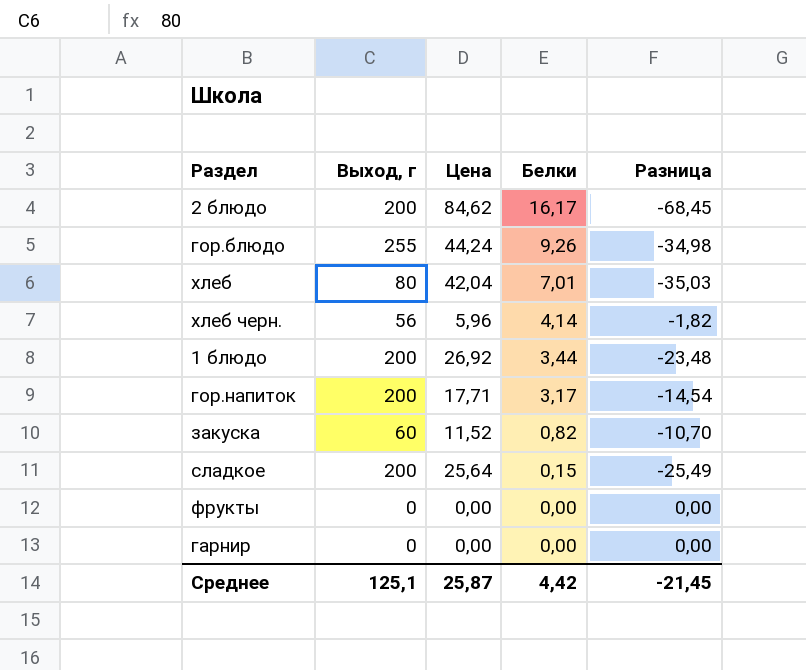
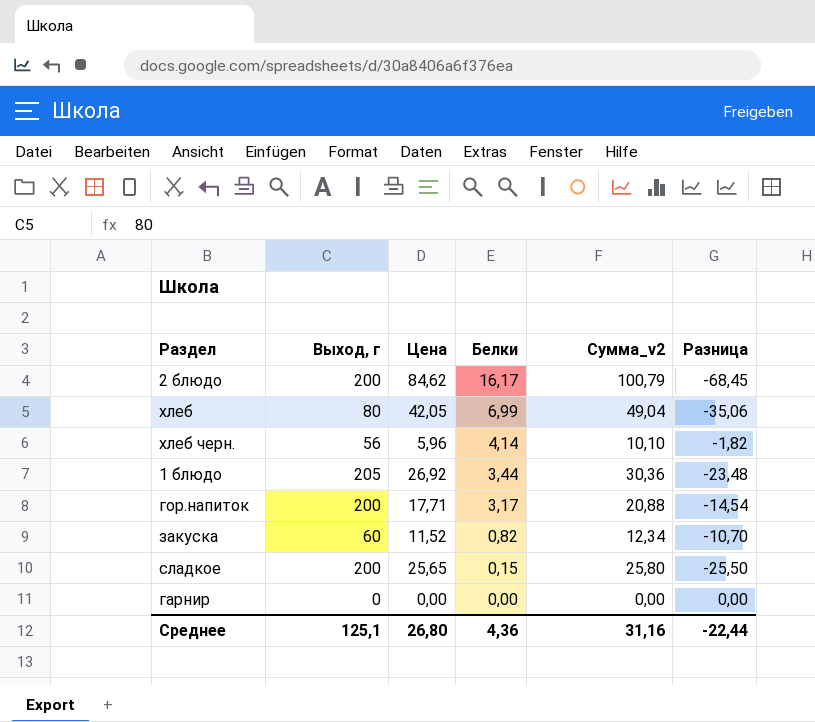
column Сумма_v2 | formula: none -> [Цена] + [Белки]
row гор.блюдо: 255 | 44,24 | 9,26 | -34,98 -> none
row фрукты: 0 | 0,00 | 0,00 | 0,00 -> none
хлеб | Цена: 42,04 -> 42,05
хлеб | Белки: 7,01 -> 6,99
хлеб | Разница: -35,03 -> -35,06
1 блюдо | Выход, г: 200 -> 205
сладкое | Цена: 25,64 -> 25,65
сладкое | Разница: -25,49 -> -25,50
Среднее | Цена: 25,87 -> 26,80
Среднее | Белки: 4,42 -> 4,36
Среднее | Разница: -21,45 -> -22,44

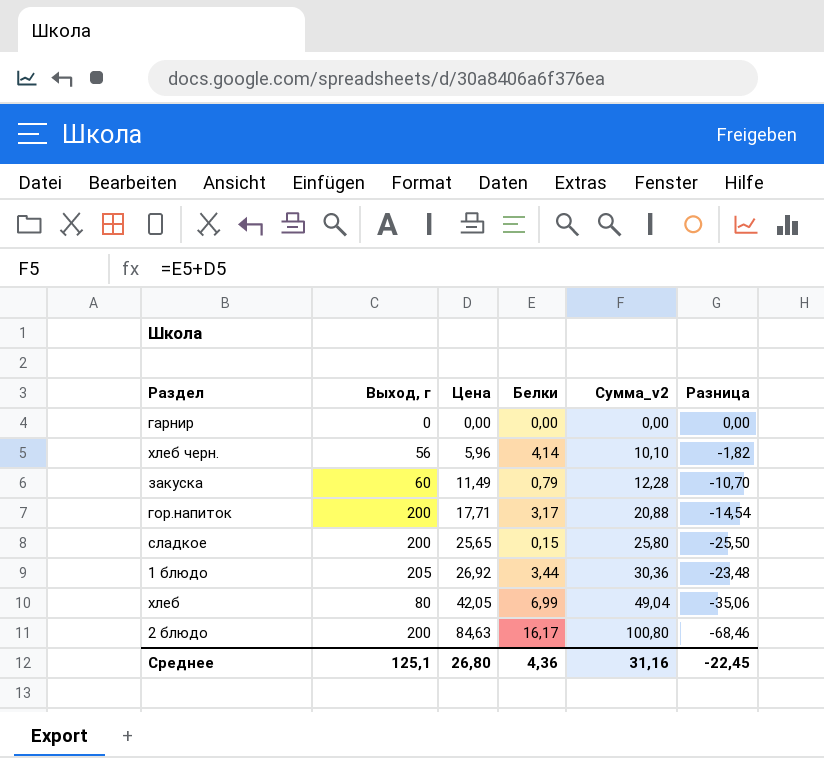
row order: Белки descending -> Цена ascending
закуска | Цена: 11,52 -> 11,49
закуска | Белки: 0,82 -> 0,79
закуска | Сумма_v2: 12,34 -> 12,28
2 блюдо | Цена: 84,62 -> 84,63
2 блюдо | Сумма_v2: 100,79 -> 100,80
2 блюдо | Разница: -68,45 -> -68,46
Среднее | Разница: -22,44 -> -22,45

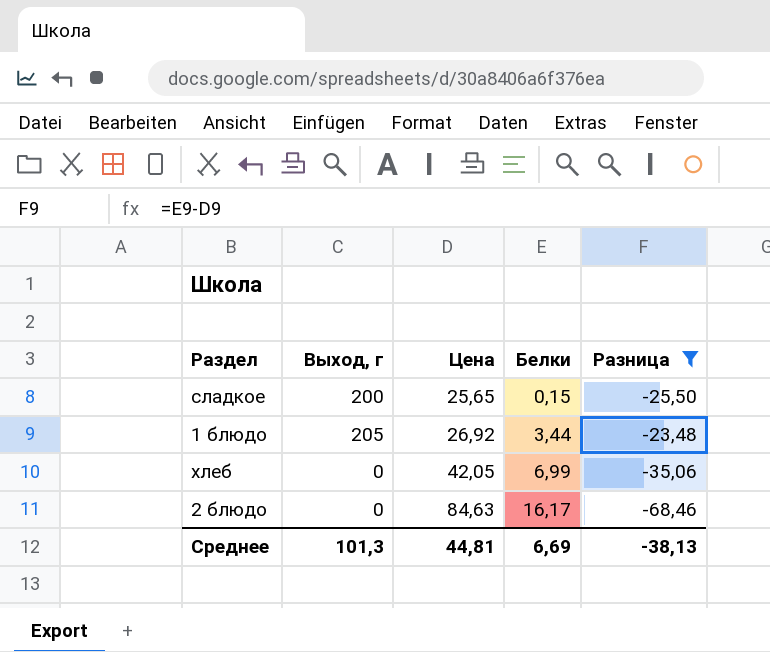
filter: none -> Разница <= -23,48
column Сумма_v2 | formula: [Цена] + [Белки] -> none
хлеб | Выход, г: 80 -> 0
2 блюдо | Выход, г: 200 -> 0
Среднее | Выход, г: 125,1 -> 101,3
Среднее | Цена: 26,80 -> 44,81
Среднее | Белки: 4,36 -> 6,69
Среднее | Разница: -22,45 -> -38,13

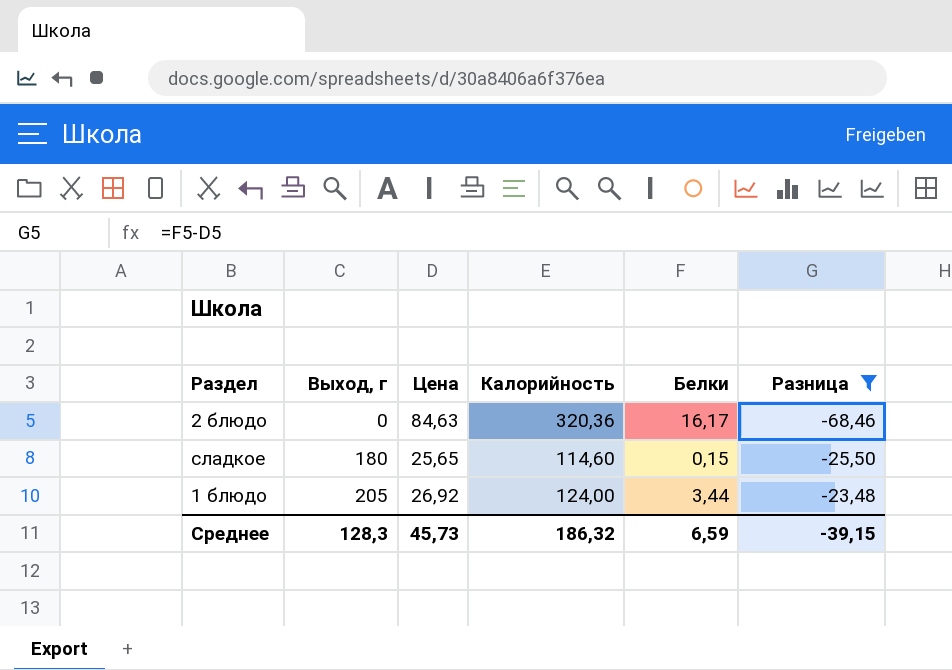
row order: Цена ascending -> Выход, г ascending
column Калорийность | position: none -> 4
row хлеб: 0 | 42,05 | 6,99 | -35,06 -> none
сладкое | Выход, г: 200 -> 180
Среднее | Выход, г: 101,3 -> 128,3
Среднее | Цена: 44,81 -> 45,73
Среднее | Белки: 6,69 -> 6,59
Среднее | Разница: -38,13 -> -39,15

